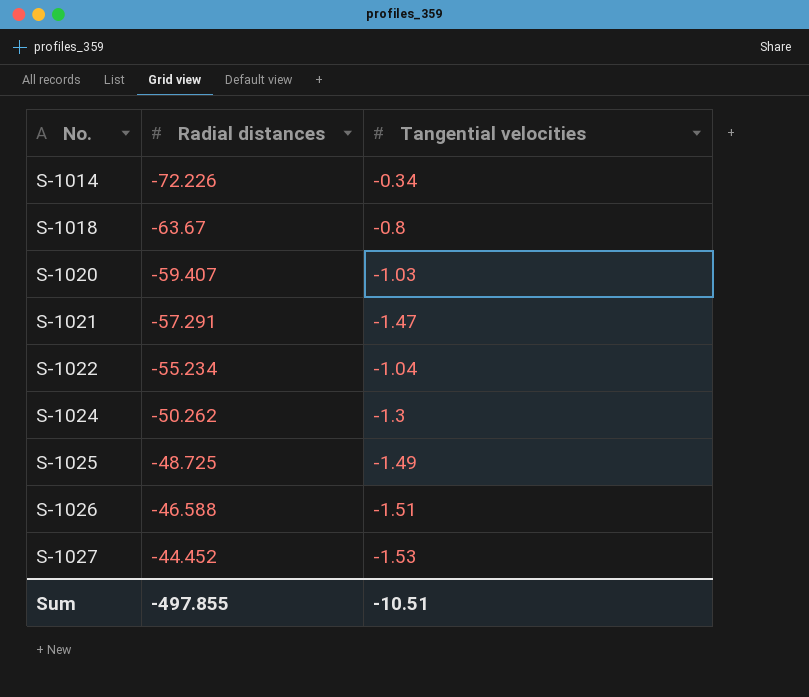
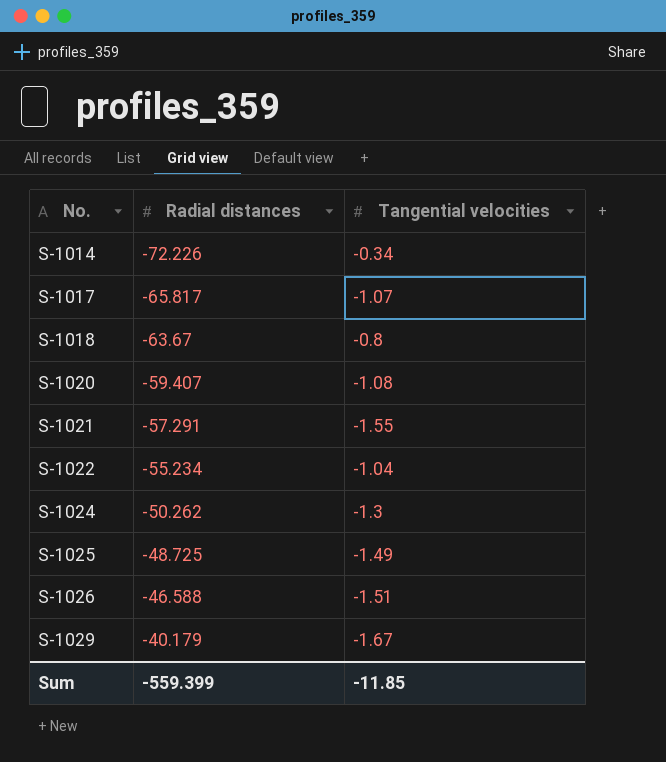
row S-1027: -44.452 | -1.53 -> none
row S-1017: none -> -65.817 | -1.07
S-1020 | Tangential velocities: -1.03 -> -1.08
S-1021 | Tangential velocities: -1.47 -> -1.55
row S-1029: none -> -40.179 | -1.67
Sum | Radial distances: -497.855 -> -559.399
Sum | Tangential velocities: -10.51 -> -11.85

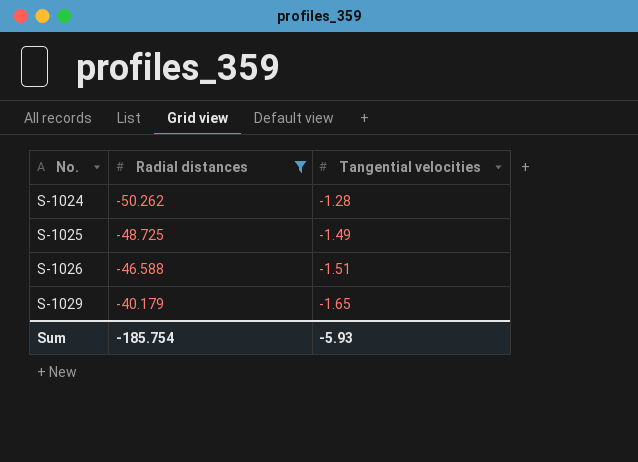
filter: none -> Radial distances >= -50.262
S-1024 | Tangential velocities: -1.3 -> -1.28
S-1029 | Tangential velocities: -1.67 -> -1.65
Sum | Radial distances: -559.399 -> -185.754
Sum | Tangential velocities: -11.85 -> -5.93

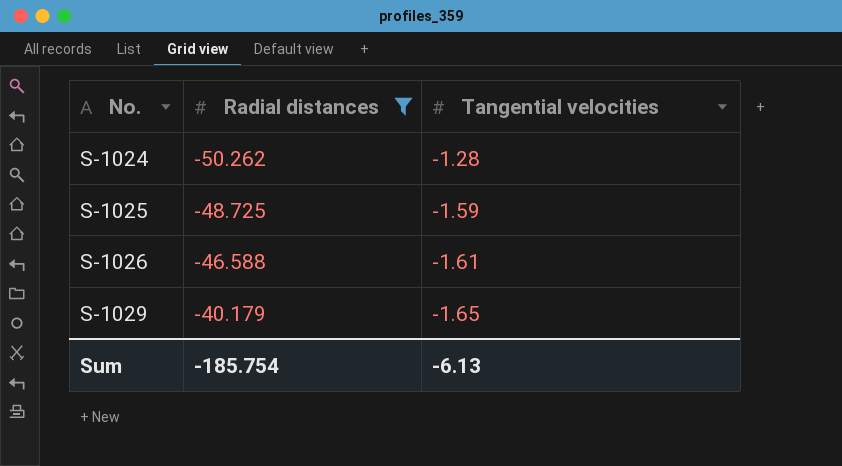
S-1025 | Tangential velocities: -1.49 -> -1.59
S-1026 | Tangential velocities: -1.51 -> -1.61
Sum | Tangential velocities: -5.93 -> -6.13

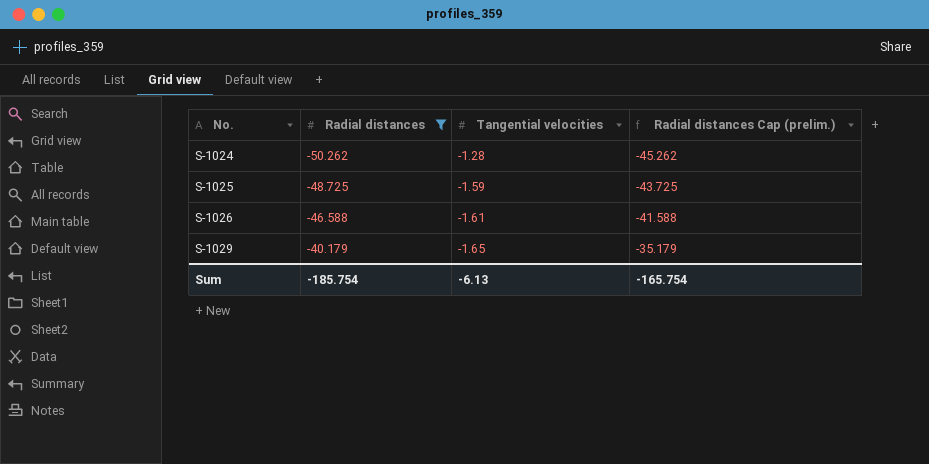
column Radial distances Cap (prelim.) | formula: none -> [Radial distances] + 5

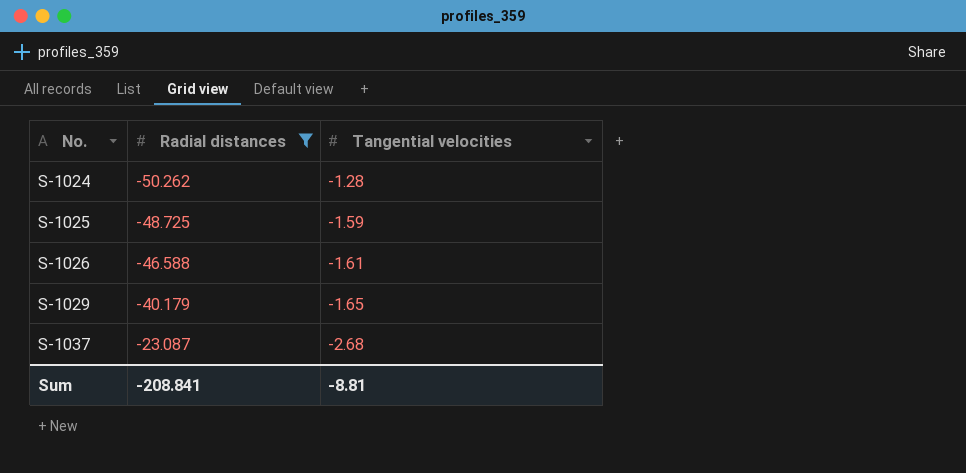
column Radial distances Cap (prelim.) | formula: [Radial distances] + 5 -> none
row S-1037: none -> -23.087 | -2.68
Sum | Radial distances: -185.754 -> -208.841
Sum | Tangential velocities: -6.13 -> -8.81

